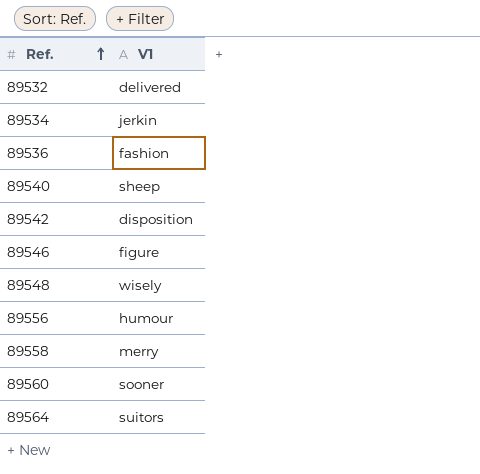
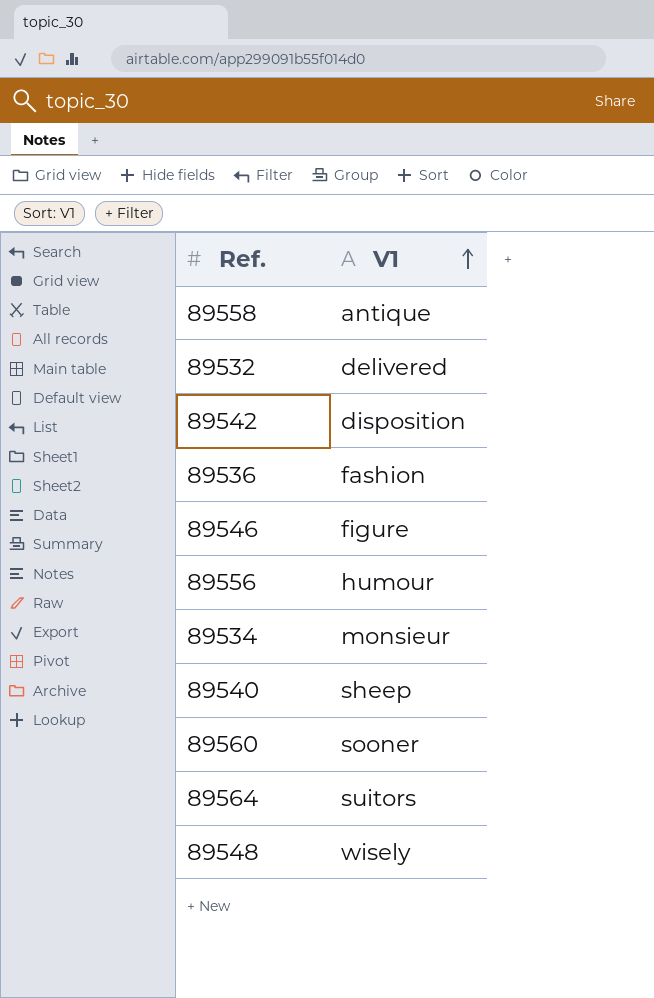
row order: Ref. ascending -> V1 ascending
89558 | V1: merry -> antique
89534 | V1: jerkin -> monsieur

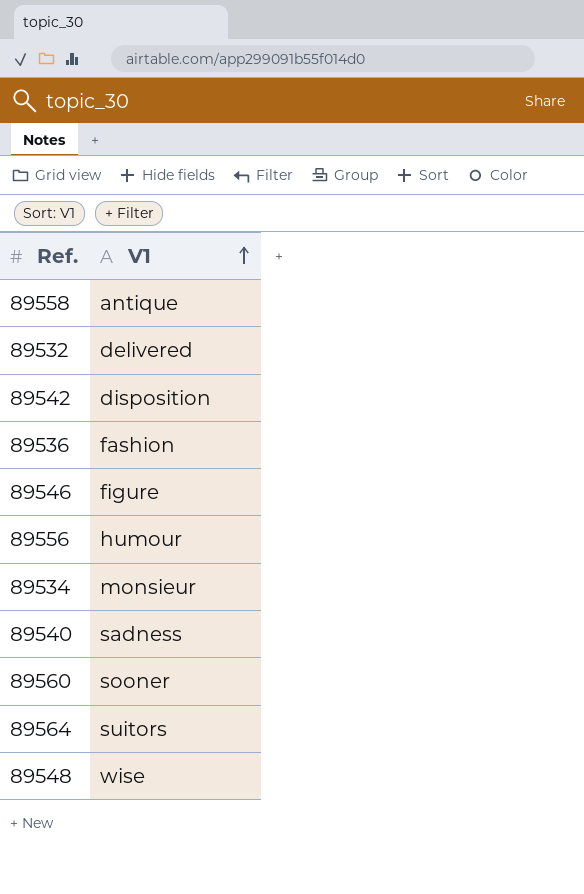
89540 | V1: sheep -> sadness
89548 | V1: wisely -> wise

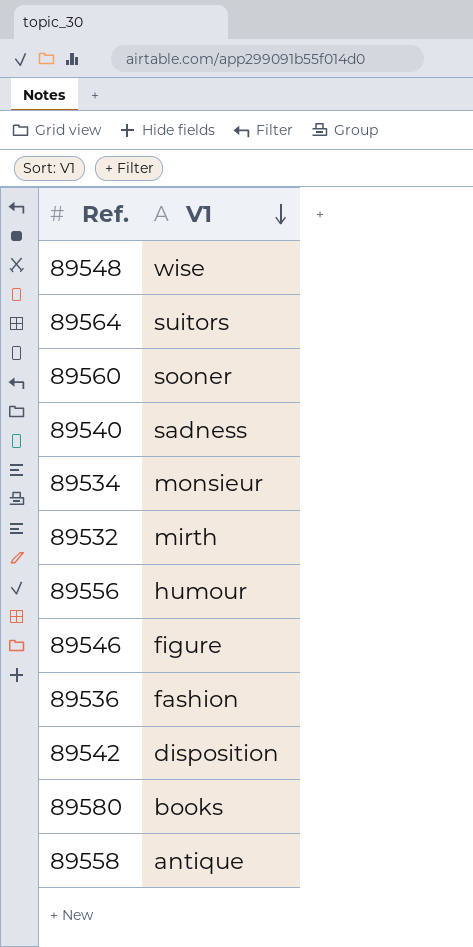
row order: V1 ascending -> V1 descending
89532 | V1: delivered -> mirth
row 89580: none -> books

